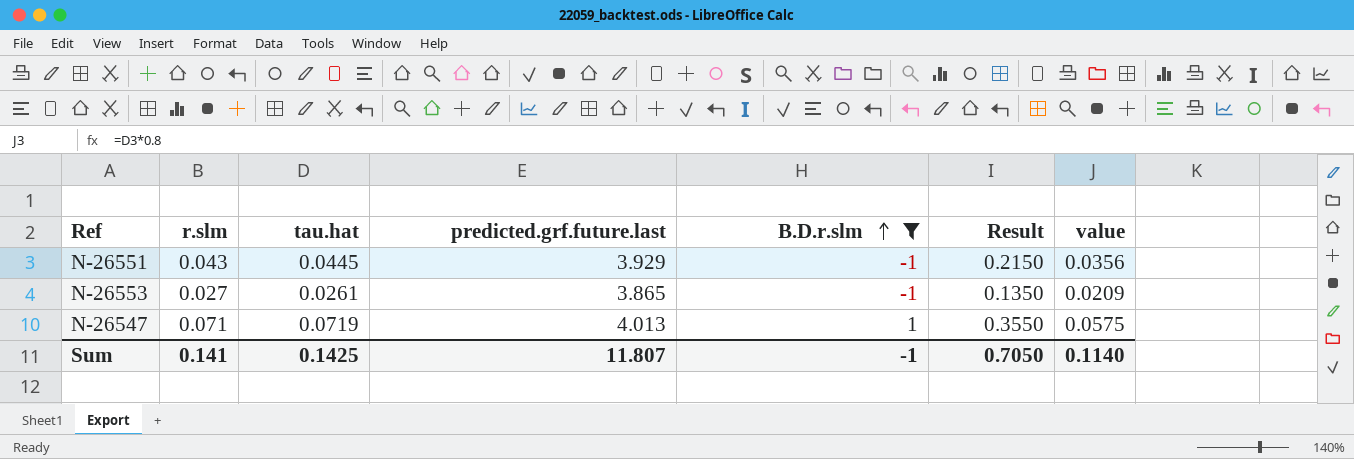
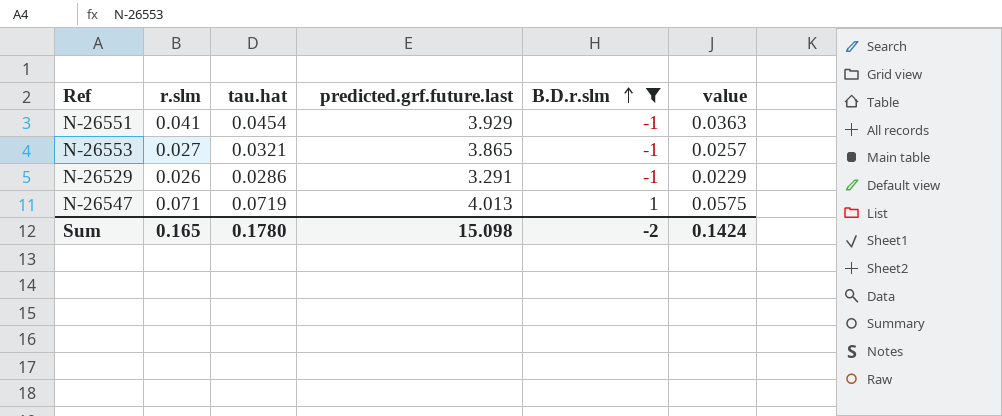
column Result | formula: [r.slm] * 5 -> none
N-26551 | r.slm: 0.043 -> 0.041
N-26551 | tau.hat: 0.0445 -> 0.0454
N-26551 | value: 0.0356 -> 0.0363
N-26553 | tau.hat: 0.0261 -> 0.0321
N-26553 | value: 0.0209 -> 0.0257
row N-26529: none -> 0.026 | 0.0286 | 3.291 | -1 | 0.0229
Sum | r.slm: 0.141 -> 0.165
Sum | tau.hat: 0.1425 -> 0.1780
Sum | predicted.grf.future.last: 11.807 -> 15.098
Sum | B.D.r.slm: -1 -> -2
Sum | value: 0.1140 -> 0.1424

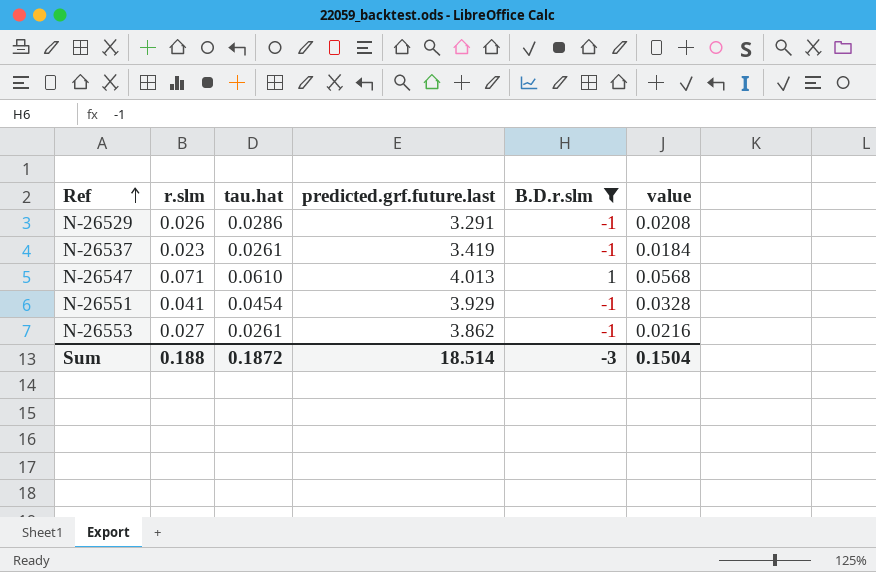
row order: B.D.r.slm ascending -> Ref ascending
column value | formula: [tau.hat] * 0.8 -> [r.slm] * 0.8
row N-26537: none -> 0.023 | 0.0261 | 3.419 | -1 | 0.0184
N-26547 | tau.hat: 0.0719 -> 0.0610
N-26553 | tau.hat: 0.0321 -> 0.0261
N-26553 | predicted.grf.future.last: 3.865 -> 3.862
Sum | r.slm: 0.165 -> 0.188
Sum | tau.hat: 0.1780 -> 0.1872
Sum | predicted.grf.future.last: 15.098 -> 18.514
Sum | B.D.r.slm: -2 -> -3
Sum | value: 0.1424 -> 0.1504

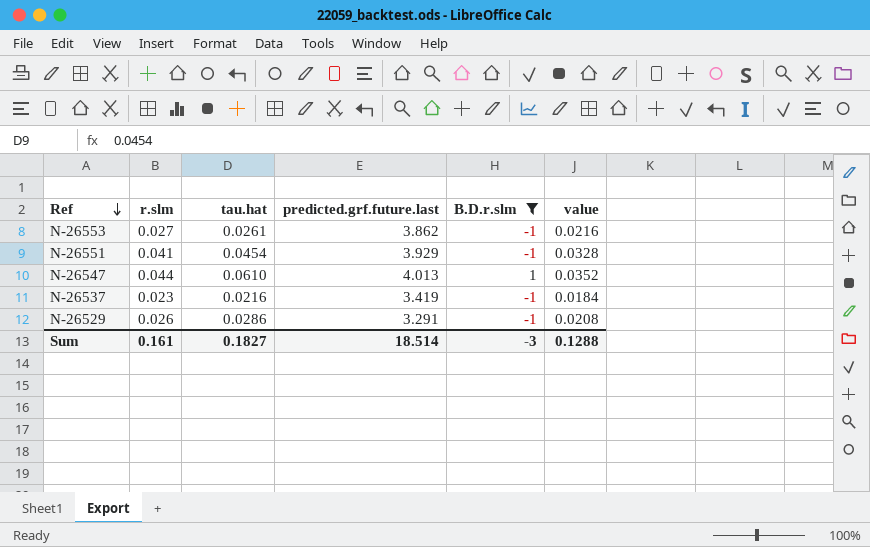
row order: Ref ascending -> Ref descending
N-26547 | r.slm: 0.071 -> 0.044
N-26547 | value: 0.0568 -> 0.0352
N-26537 | tau.hat: 0.0261 -> 0.0216
Sum | r.slm: 0.188 -> 0.161
Sum | tau.hat: 0.1872 -> 0.1827
Sum | value: 0.1504 -> 0.1288

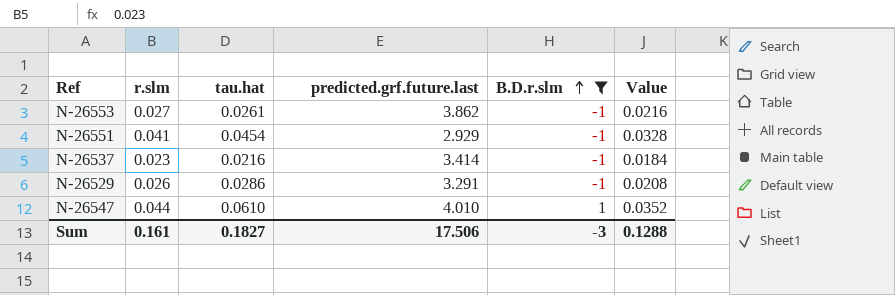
row order: Ref descending -> B.D.r.slm ascending
column name: value -> Value
N-26551 | predicted.grf.future.last: 3.929 -> 2.929
N-26537 | predicted.grf.future.last: 3.419 -> 3.414
N-26547 | predicted.grf.future.last: 4.013 -> 4.010
Sum | predicted.grf.future.last: 18.514 -> 17.506

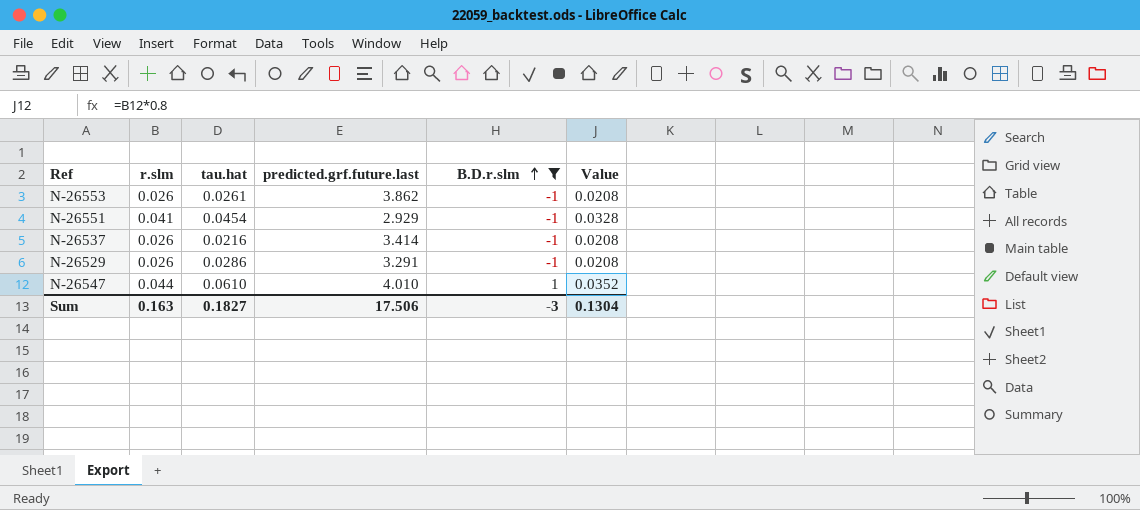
N-26553 | r.slm: 0.027 -> 0.026
N-26553 | Value: 0.0216 -> 0.0208
N-26537 | r.slm: 0.023 -> 0.026
N-26537 | Value: 0.0184 -> 0.0208
Sum | r.slm: 0.161 -> 0.163
Sum | Value: 0.1288 -> 0.1304

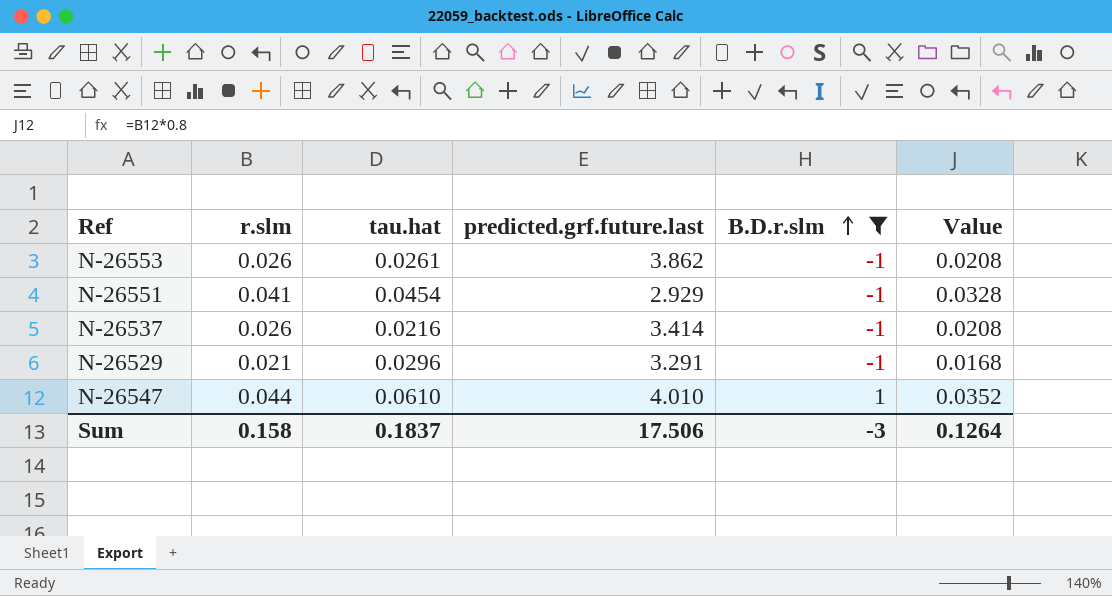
N-26529 | r.slm: 0.026 -> 0.021
N-26529 | tau.hat: 0.0286 -> 0.0296
N-26529 | Value: 0.0208 -> 0.0168
Sum | r.slm: 0.163 -> 0.158
Sum | tau.hat: 0.1827 -> 0.1837
Sum | Value: 0.1304 -> 0.1264

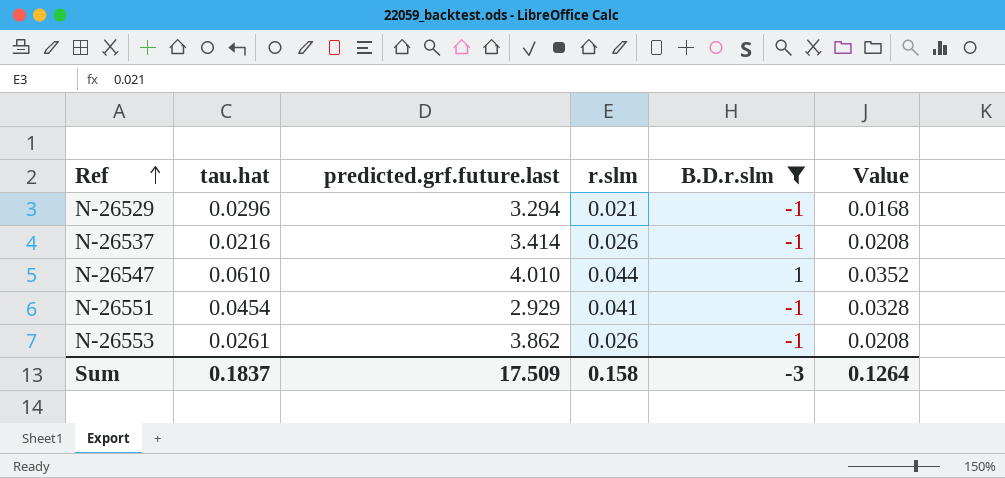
row order: B.D.r.slm ascending -> Ref ascending
column r.slm | position: 2 -> 4
N-26529 | predicted.grf.future.last: 3.291 -> 3.294
Sum | predicted.grf.future.last: 17.506 -> 17.509

